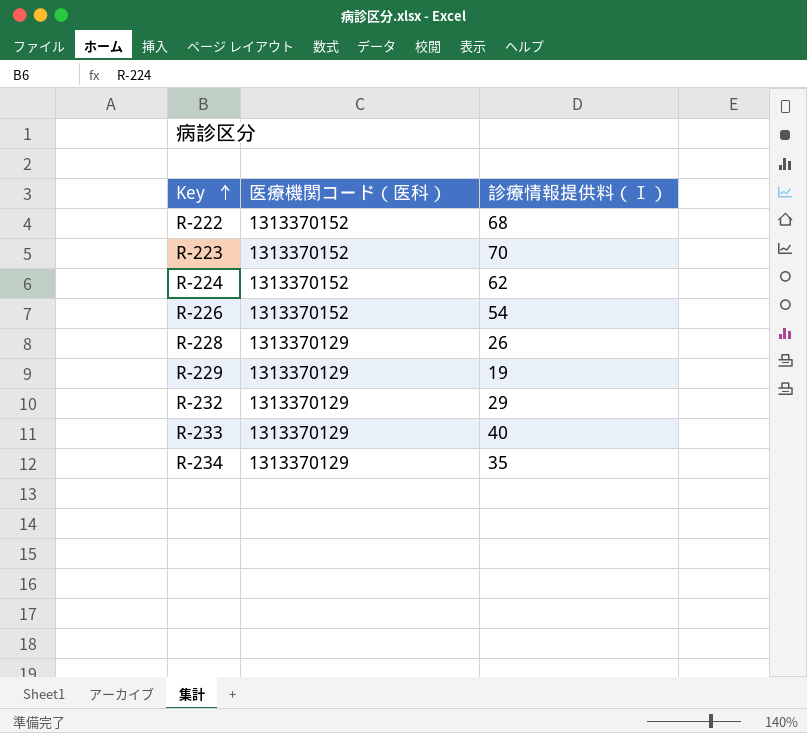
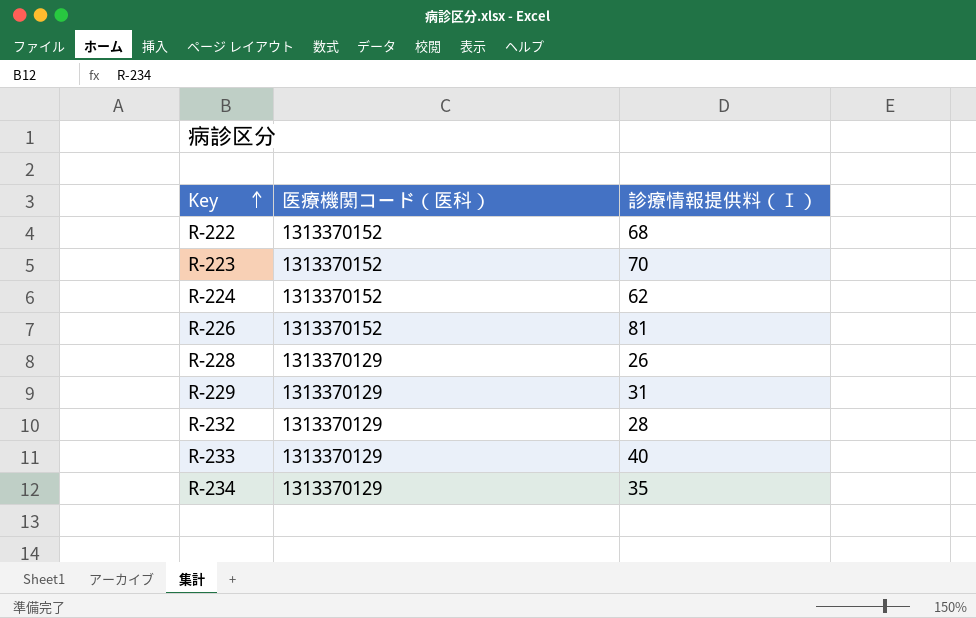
R-226 | 診療情報提供料（Ⅰ）: 54 -> 81
R-229 | 診療情報提供料（Ⅰ）: 19 -> 31
R-232 | 診療情報提供料（Ⅰ）: 29 -> 28

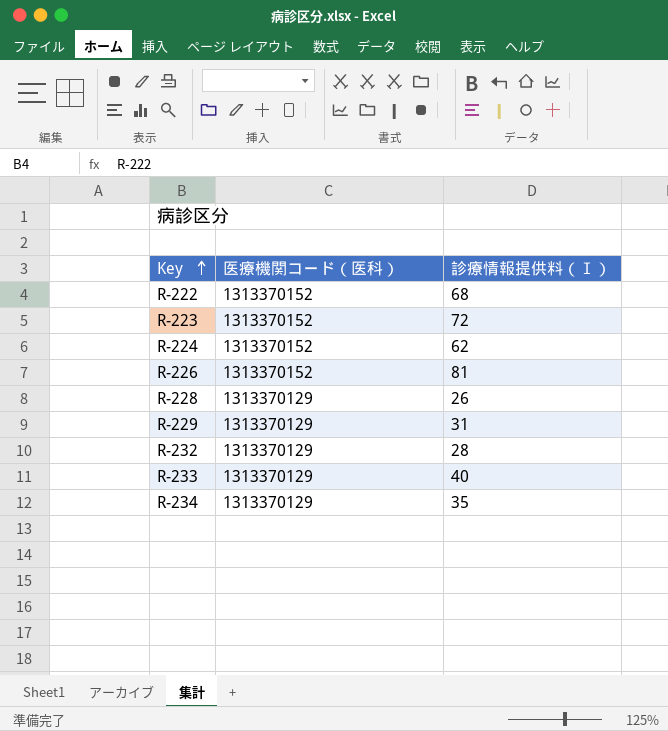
R-223 | 診療情報提供料（Ⅰ）: 70 -> 72

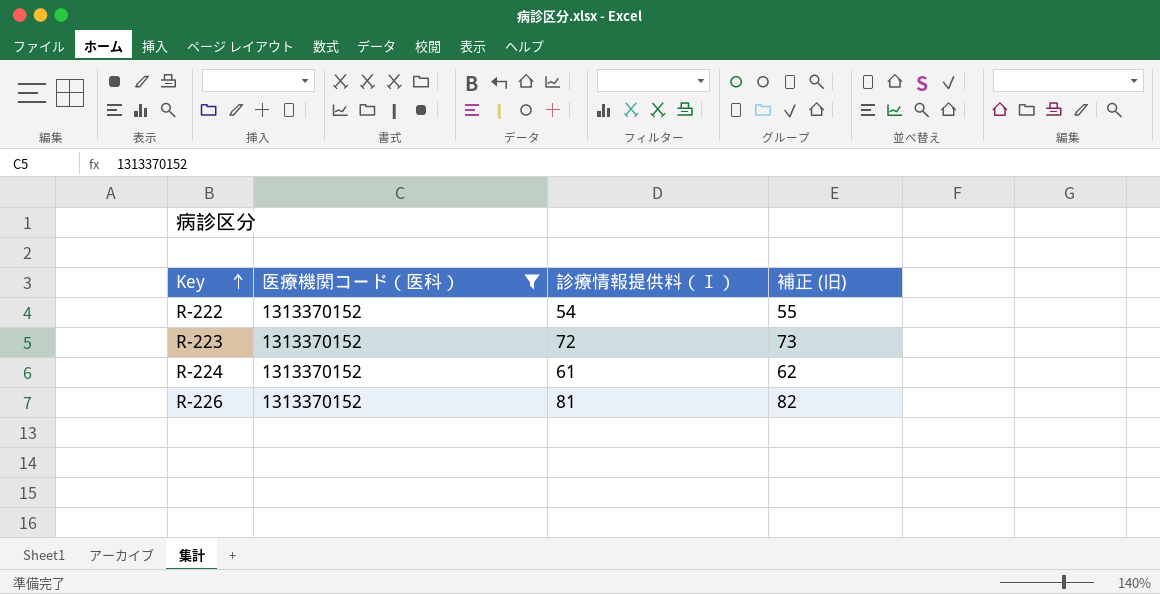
filter: none -> 医療機関コード（医科） = 1313370152
column 補正 (旧) | formula: none -> [診療情報提供料（Ⅰ）] + 1
R-222 | 診療情報提供料（Ⅰ）: 68 -> 54
R-224 | 診療情報提供料（Ⅰ）: 62 -> 61

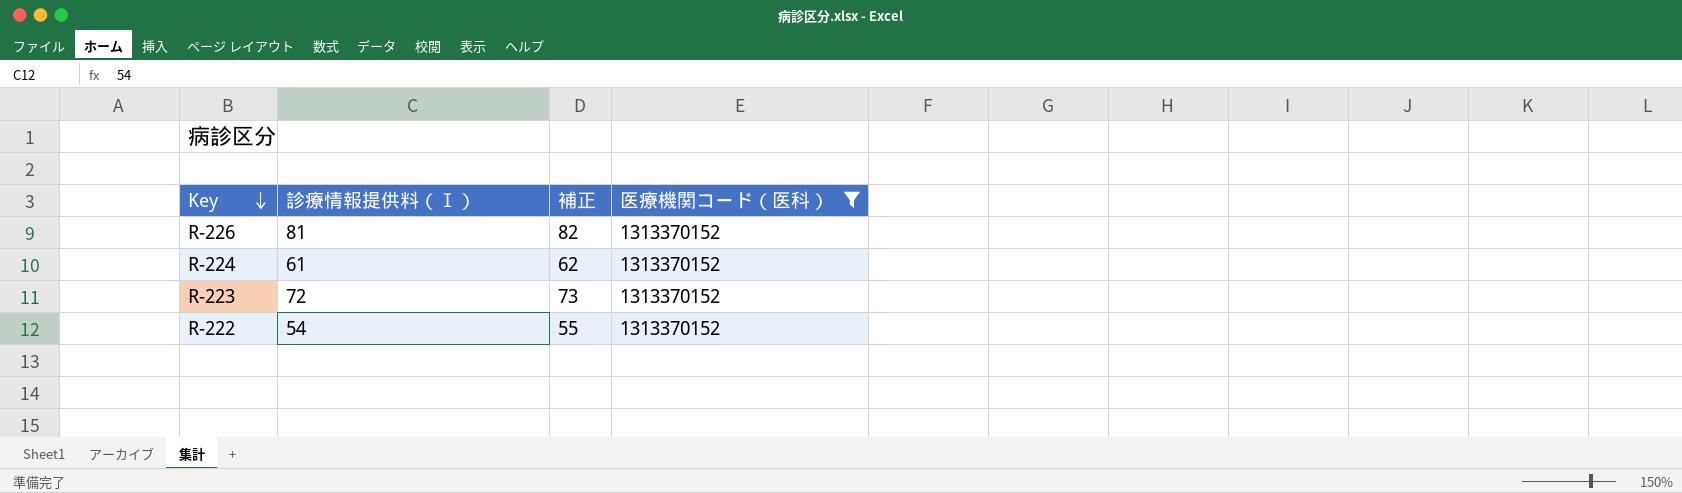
row order: Key ascending -> Key descending
column name: 補正 (旧) -> 補正
column 医療機関コード（医科） | position: 2 -> 4

